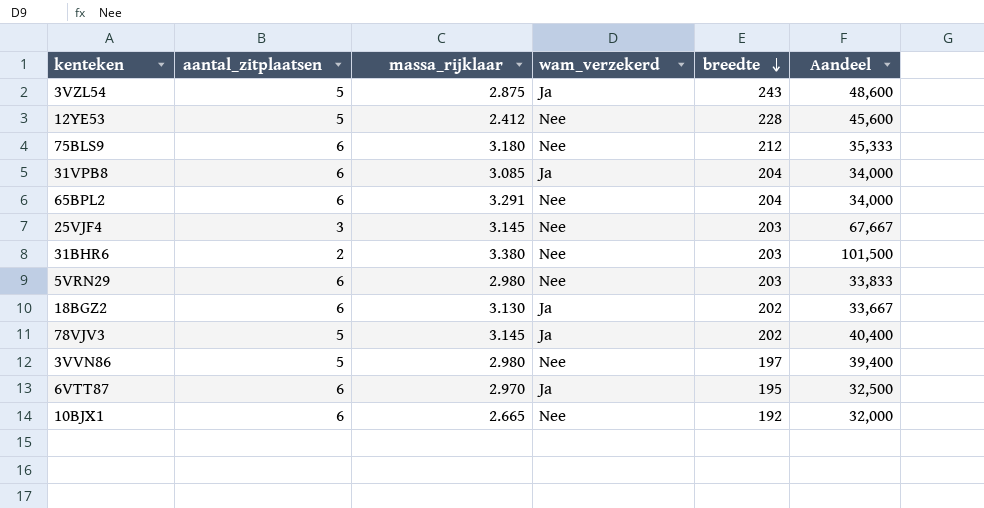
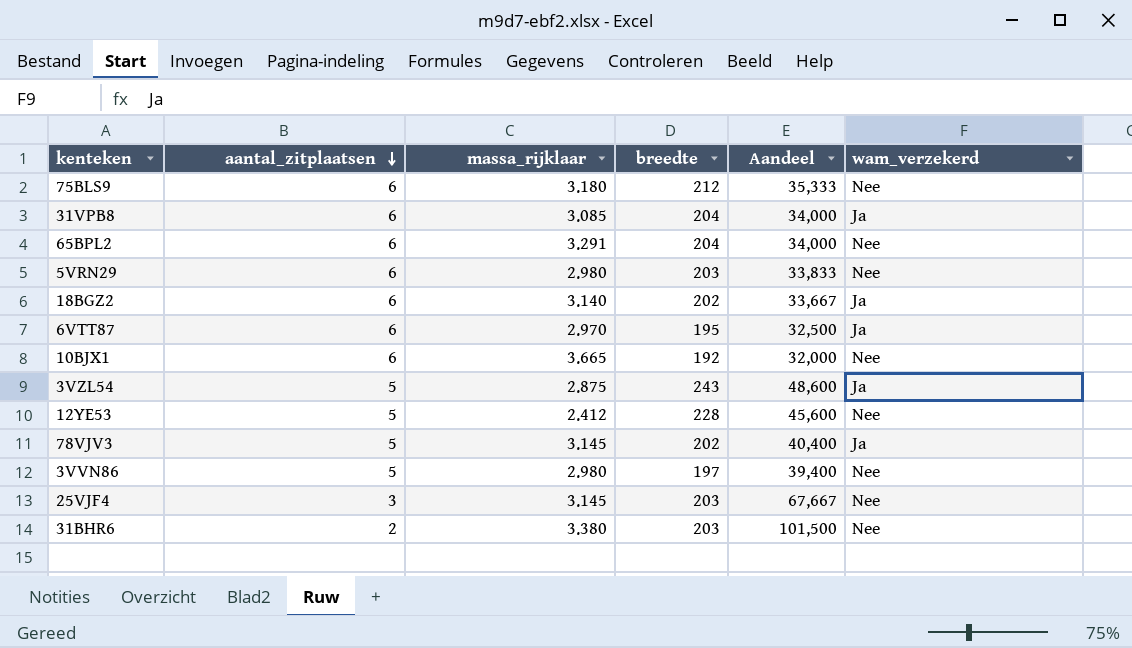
row order: breedte descending -> aantal_zitplaatsen descending
column wam_verzekerd | position: 4 -> 6
18BGZ2 | massa_rijklaar: 3.130 -> 3.140
10BJX1 | massa_rijklaar: 2.665 -> 3.665

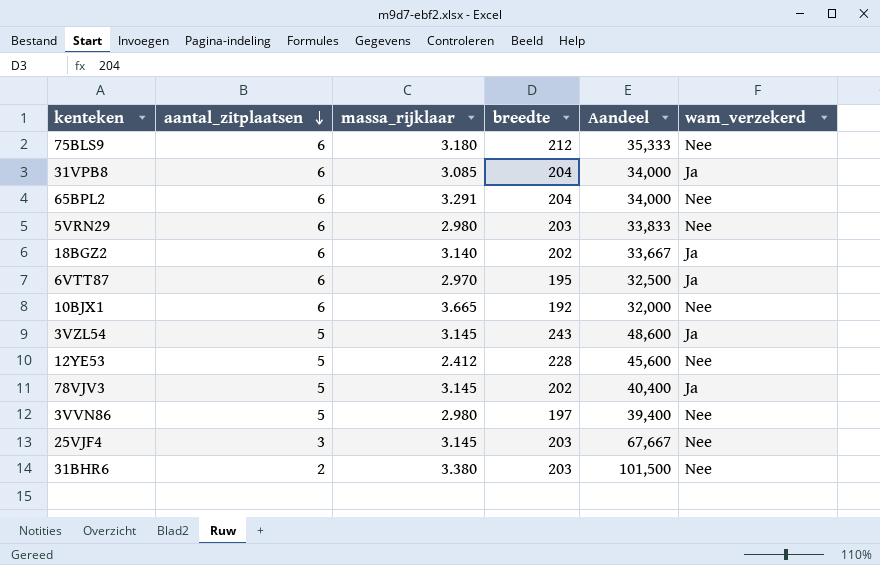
3VZL54 | massa_rijklaar: 2.875 -> 3.145

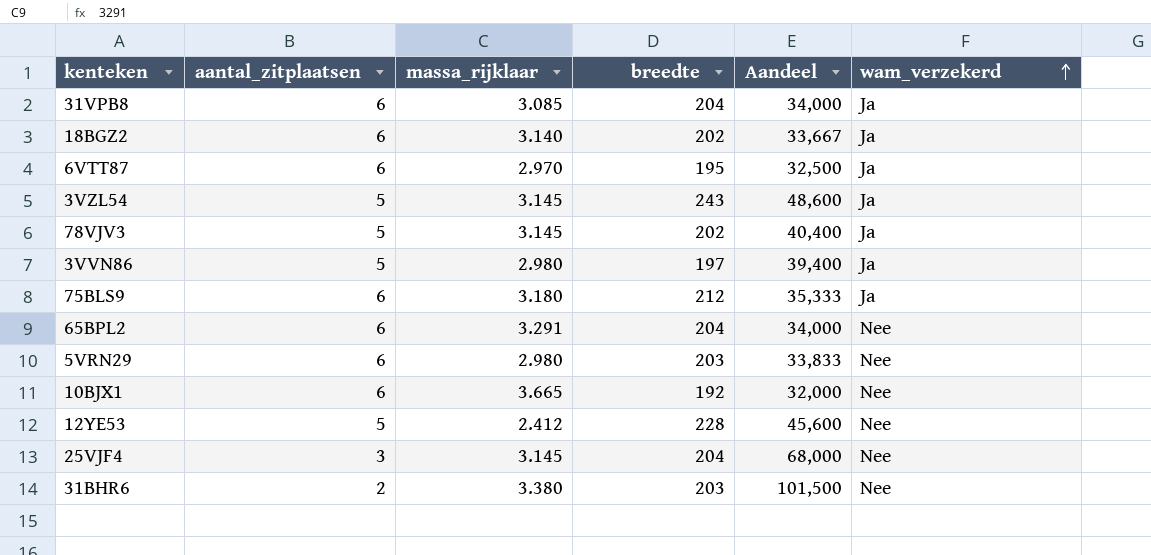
row order: aantal_zitplaatsen descending -> wam_verzekerd ascending
3VVN86 | wam_verzekerd: Nee -> Ja
75BLS9 | wam_verzekerd: Nee -> Ja
25VJF4 | breedte: 203 -> 204
25VJF4 | Aandeel: 67,667 -> 68,000

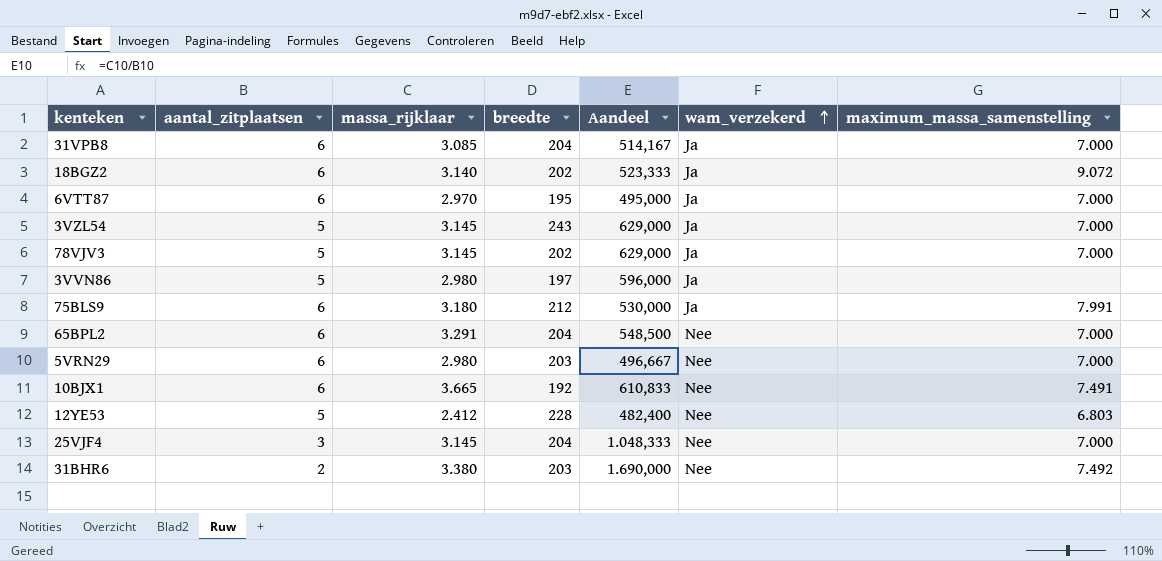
column Aandeel | formula: [breedte] / [aantal_zitplaatsen] -> [massa_rijklaar] / [aantal_zitplaatsen]
column maximum_massa_samenstelling | position: none -> 7

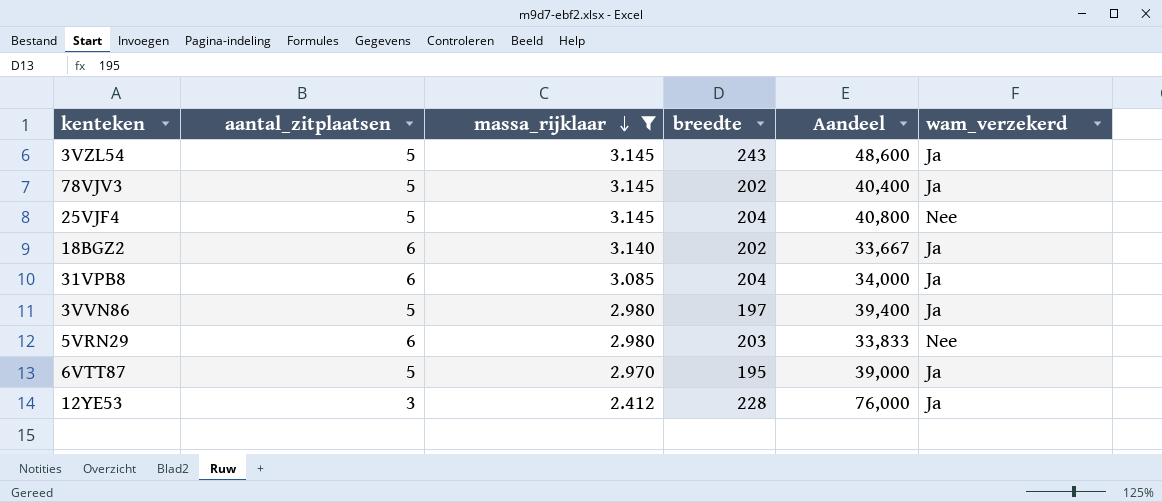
filter: none -> massa_rijklaar <= 3.145
row order: wam_verzekerd ascending -> massa_rijklaar descending
column maximum_massa_samenstelling | position: 7 -> none
column Aandeel | formula: [massa_rijklaar] / [aantal_zitplaatsen] -> [breedte] / [aantal_zitplaatsen]
25VJF4 | aantal_zitplaatsen: 3 -> 5
6VTT87 | aantal_zitplaatsen: 6 -> 5
12YE53 | aantal_zitplaatsen: 5 -> 3
12YE53 | wam_verzekerd: Nee -> Ja

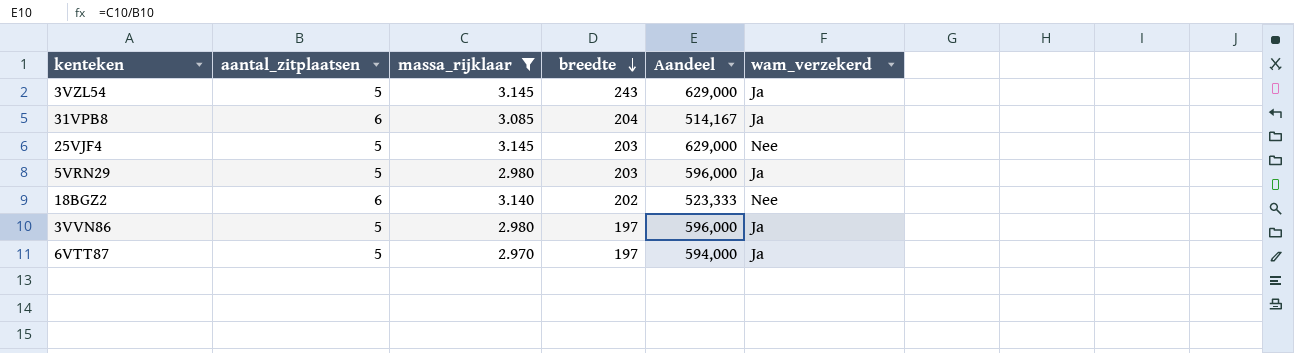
row order: massa_rijklaar descending -> breedte descending
column Aandeel | formula: [breedte] / [aantal_zitplaatsen] -> [massa_rijklaar] / [aantal_zitplaatsen]
row 78VJV3: 5 | 3.145 | 202 | 40,400 | Ja -> none
row 12YE53: 3 | 2.412 | 228 | 76,000 | Ja -> none
25VJF4 | breedte: 204 -> 203
5VRN29 | aantal_zitplaatsen: 6 -> 5
5VRN29 | wam_verzekerd: Nee -> Ja
18BGZ2 | wam_verzekerd: Ja -> Nee
6VTT87 | breedte: 195 -> 197

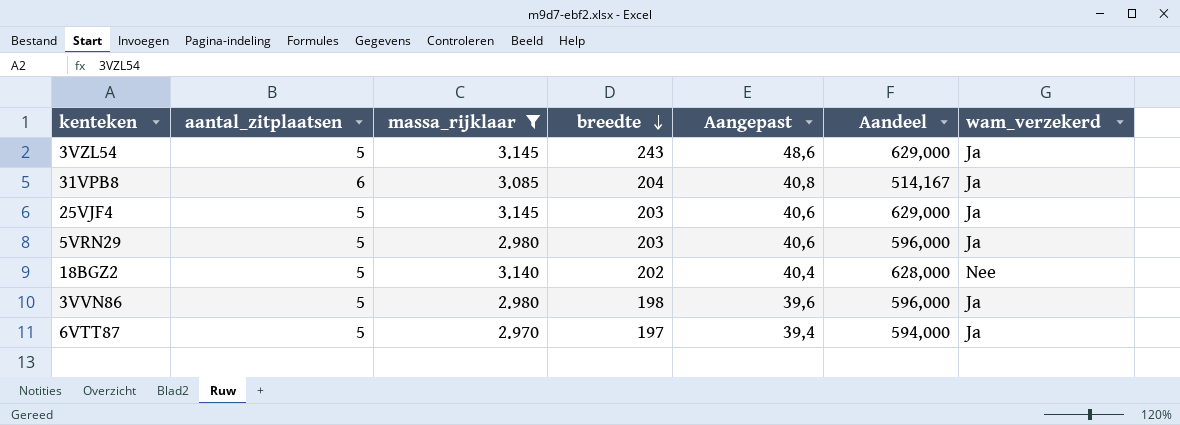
column Aangepast | formula: none -> [breedte] * 0,2
25VJF4 | wam_verzekerd: Nee -> Ja
18BGZ2 | aantal_zitplaatsen: 6 -> 5
18BGZ2 | Aandeel: 523,333 -> 628,000
3VVN86 | breedte: 197 -> 198

